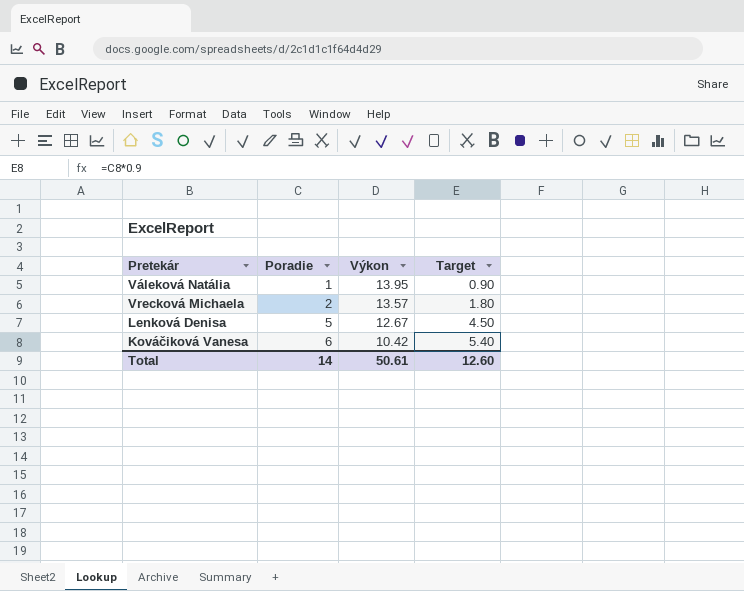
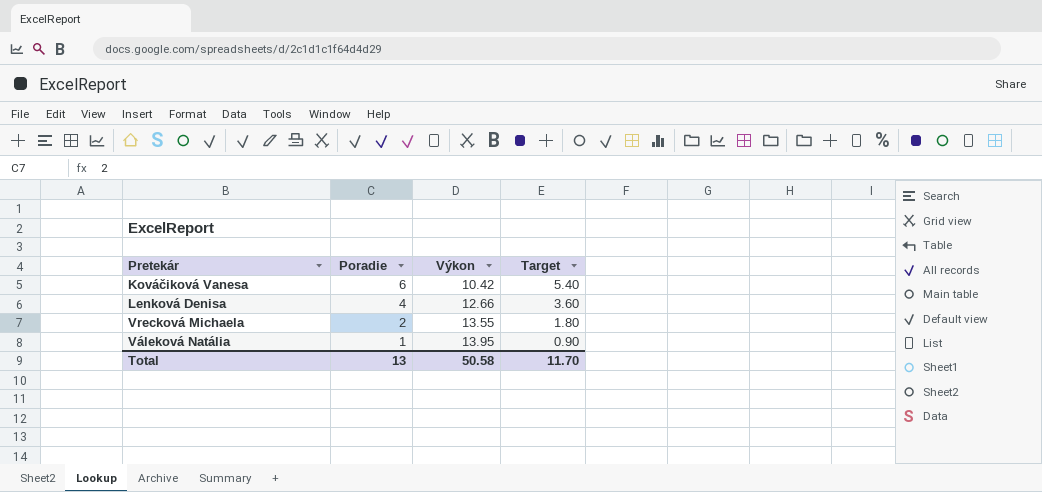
row order: Poradie ascending -> Poradie descending
Lenková Denisa | Poradie: 5 -> 4
Lenková Denisa | Výkon: 12.67 -> 12.66
Lenková Denisa | Target: 4.50 -> 3.60
Vrecková Michaela | Výkon: 13.57 -> 13.55
Total | Poradie: 14 -> 13
Total | Výkon: 50.61 -> 50.58
Total | Target: 12.60 -> 11.70

